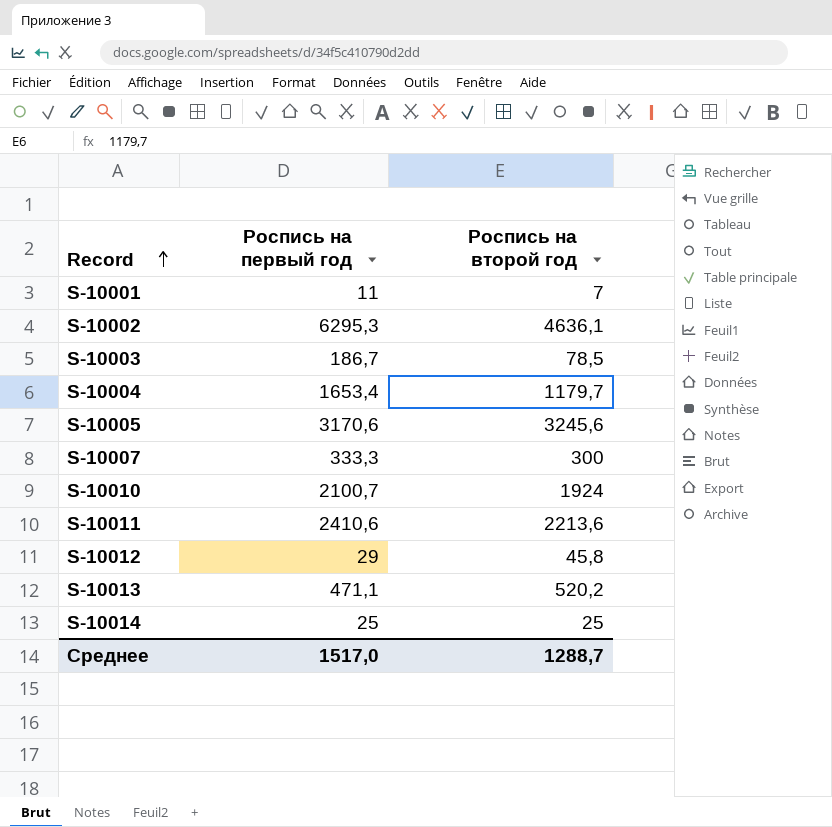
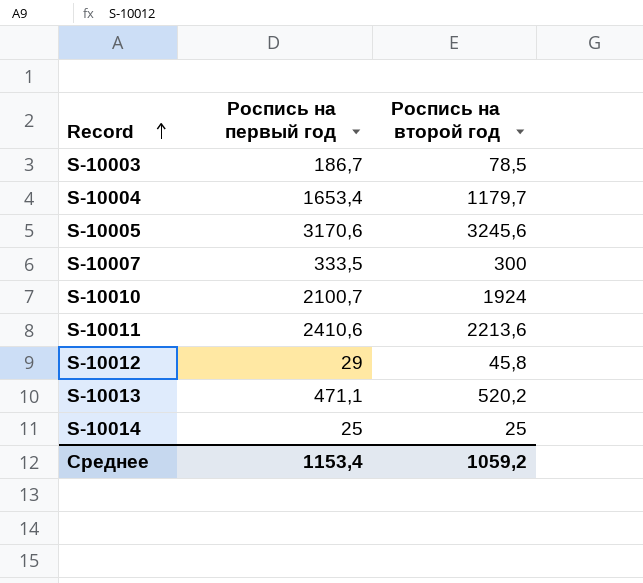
row S-10001: 11 | 7 -> none
row S-10002: 6295,3 | 4636,1 -> none
S-10007 | Роспись на первый год: 333,3 -> 333,5
Среднее | Роспись на первый год: 1517,0 -> 1153,4
Среднее | Роспись на второй год: 1288,7 -> 1059,2

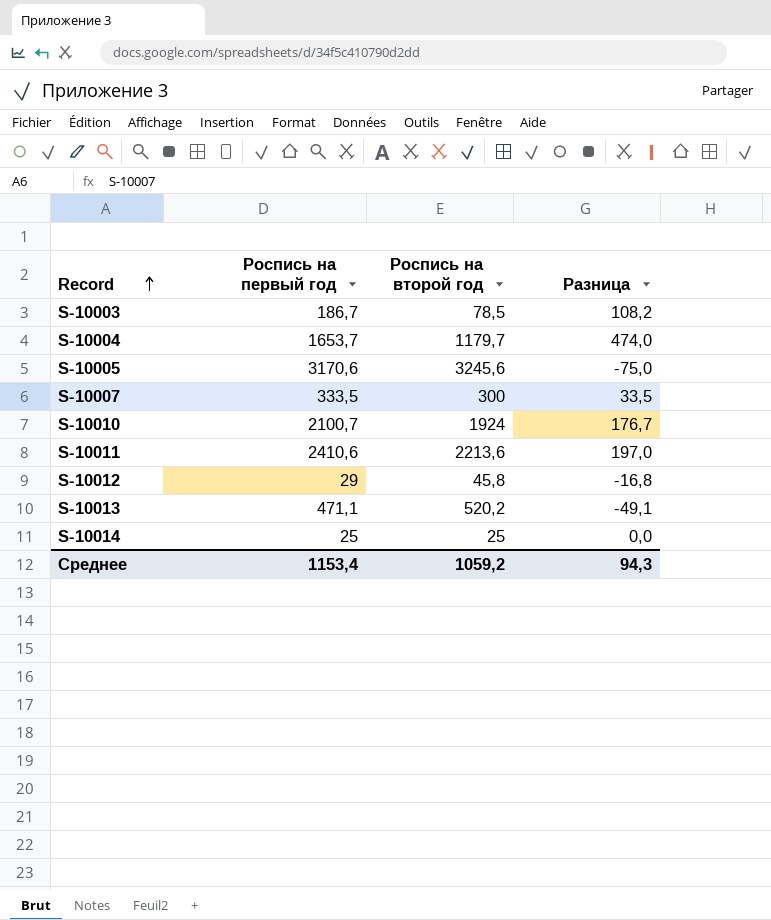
column Разница | formula: none -> [Роспись на первый год] - [Роспись на второй год]
S-10004 | Роспись на первый год: 1653,4 -> 1653,7

